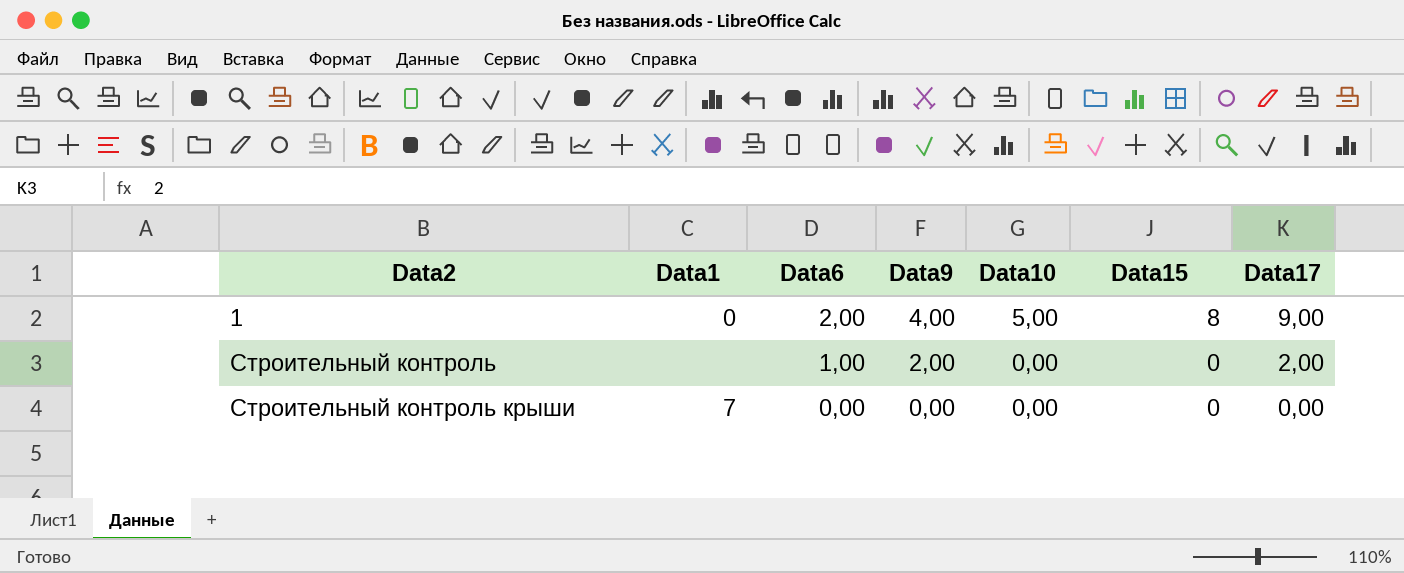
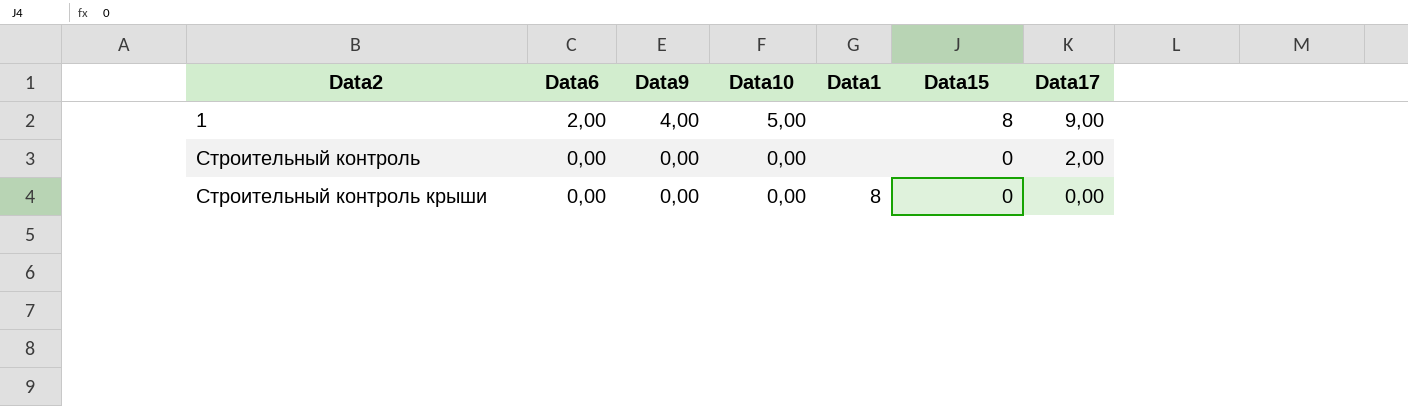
column Data1 | position: 2 -> 5
1 | Data1: 0 -> none
Строительный контроль | Data6: 1,00 -> 0,00
Строительный контроль | Data9: 2,00 -> 0,00
Строительный контроль крыши | Data1: 7 -> 8

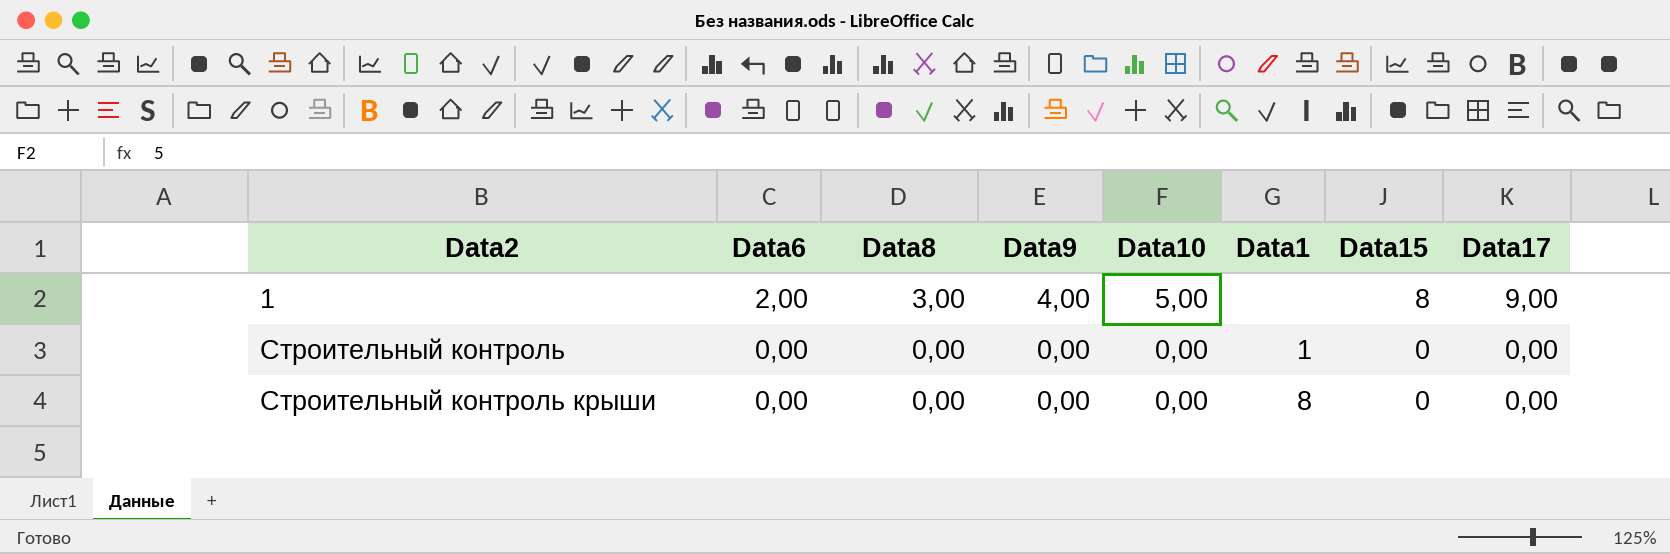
column Data8 | position: none -> 3
Строительный контроль | Data1: none -> 1
Строительный контроль | Data17: 2,00 -> 0,00

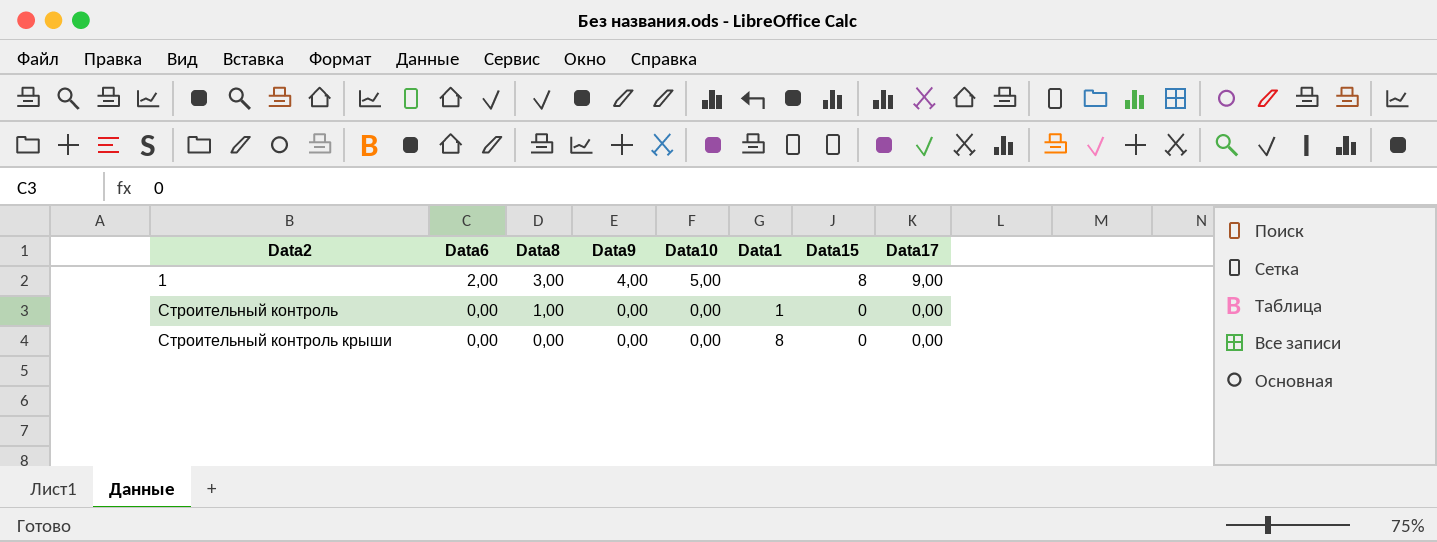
Строительный контроль | Data8: 0,00 -> 1,00

